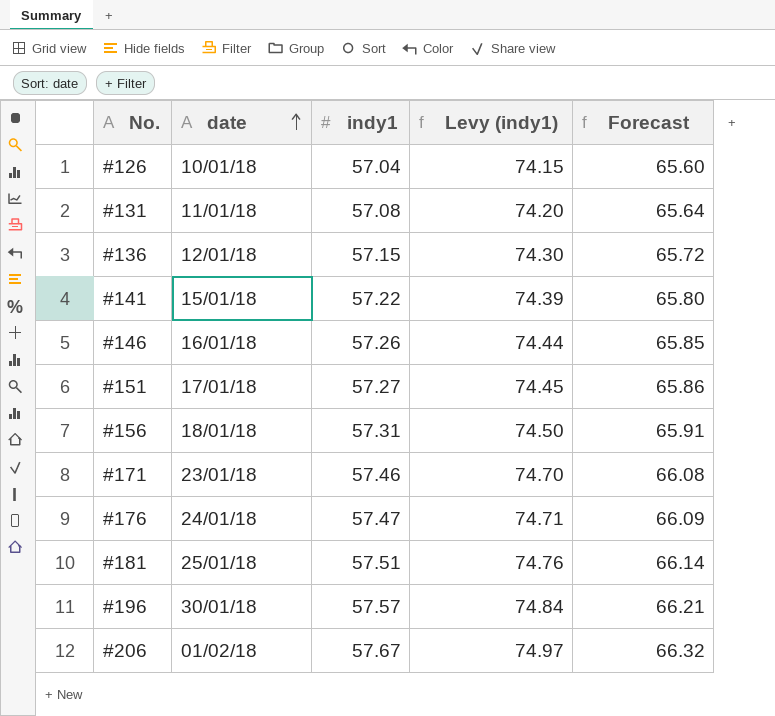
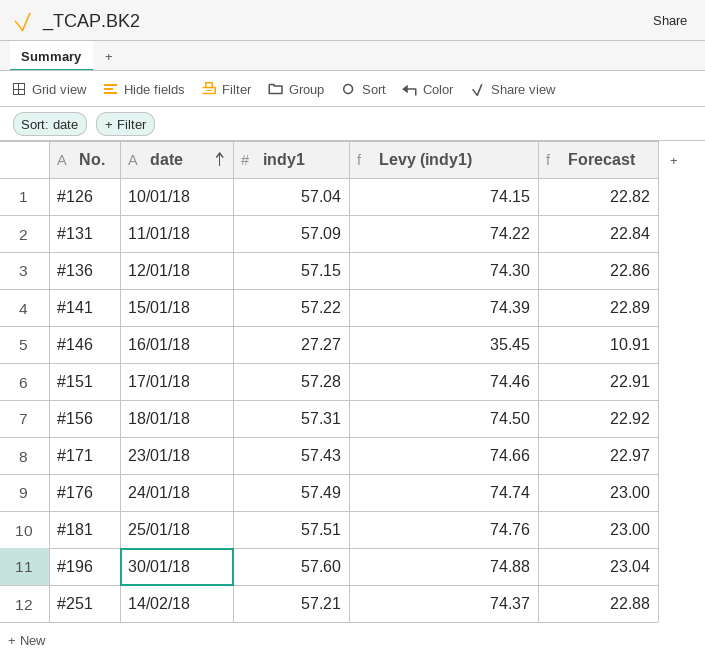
column Forecast | formula: [indy1] * 1.15 -> [indy1] * 0.4
row #206: 01/02/18 | 57.67 | 74.97 | 66.32 -> none
#131 | indy1: 57.08 -> 57.09
#131 | Levy (indy1): 74.20 -> 74.22
#146 | indy1: 57.26 -> 27.27
#146 | Levy (indy1): 74.44 -> 35.45
#151 | indy1: 57.27 -> 57.28
#151 | Levy (indy1): 74.45 -> 74.46
#171 | indy1: 57.46 -> 57.43
#171 | Levy (indy1): 74.70 -> 74.66
#176 | indy1: 57.47 -> 57.49
#176 | Levy (indy1): 74.71 -> 74.74
#196 | indy1: 57.57 -> 57.60
#196 | Levy (indy1): 74.84 -> 74.88
row #251: none -> 14/02/18 | 57.21 | 74.37 | 22.88

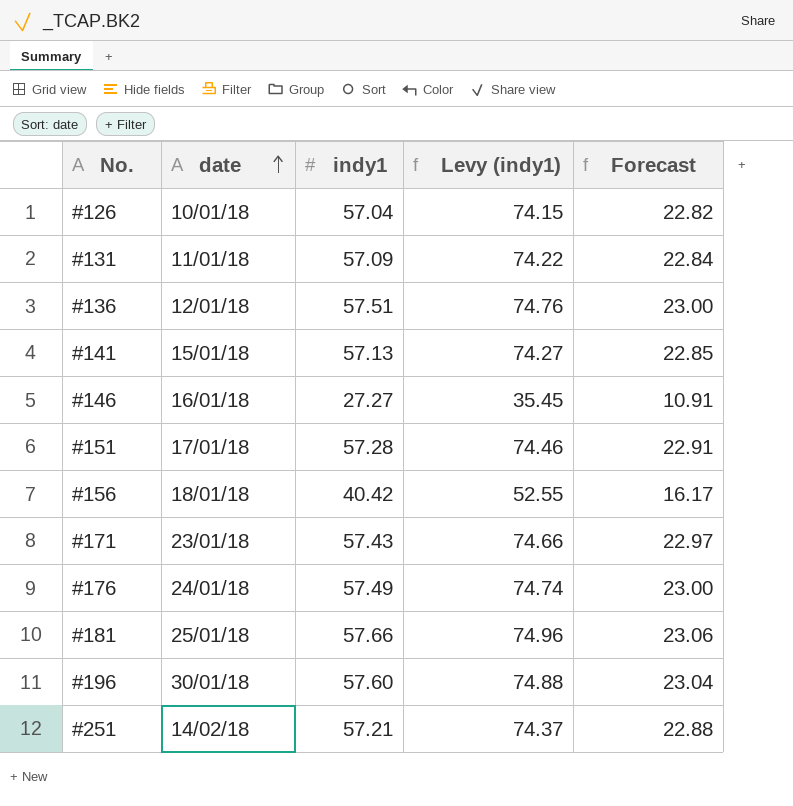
#136 | indy1: 57.15 -> 57.51
#136 | Levy (indy1): 74.30 -> 74.76
#136 | Forecast: 22.86 -> 23.00
#141 | indy1: 57.22 -> 57.13
#141 | Levy (indy1): 74.39 -> 74.27
#141 | Forecast: 22.89 -> 22.85
#156 | indy1: 57.31 -> 40.42
#156 | Levy (indy1): 74.50 -> 52.55
#156 | Forecast: 22.92 -> 16.17
#181 | indy1: 57.51 -> 57.66
#181 | Levy (indy1): 74.76 -> 74.96
#181 | Forecast: 23.00 -> 23.06

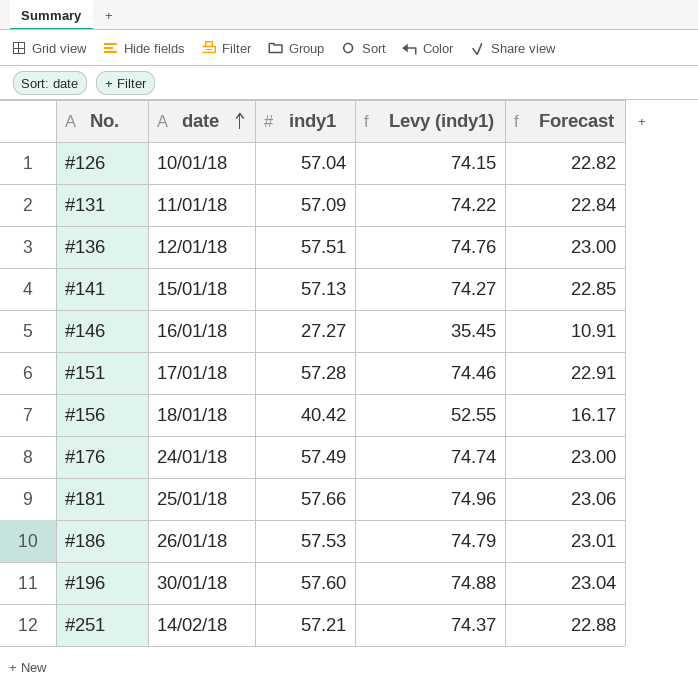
row #171: 23/01/18 | 57.43 | 74.66 | 22.97 -> none
row #186: none -> 26/01/18 | 57.53 | 74.79 | 23.01

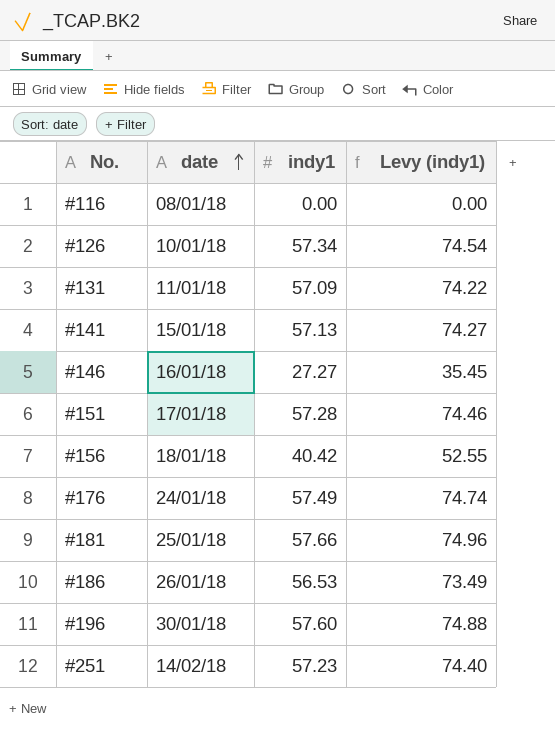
column Forecast | formula: [indy1] * 0.4 -> none
row #136: 12/01/18 | 57.51 | 74.76 | 23.00 -> none
row #116: none -> 08/01/18 | 0.00 | 0.00
#126 | indy1: 57.04 -> 57.34
#126 | Levy (indy1): 74.15 -> 74.54
#186 | indy1: 57.53 -> 56.53
#186 | Levy (indy1): 74.79 -> 73.49
#251 | indy1: 57.21 -> 57.23
#251 | Levy (indy1): 74.37 -> 74.40

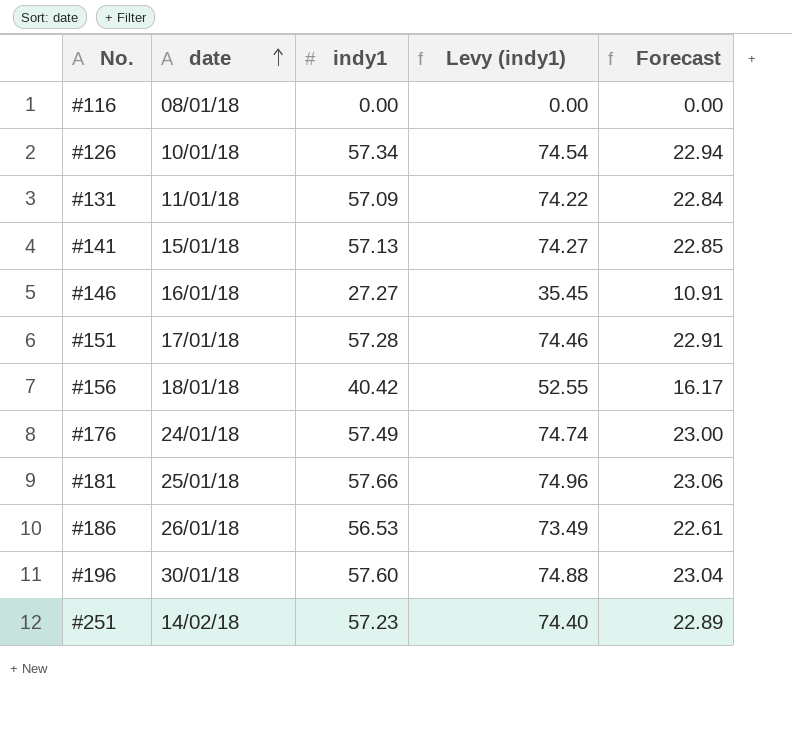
column Forecast | formula: none -> [indy1] * 0.4

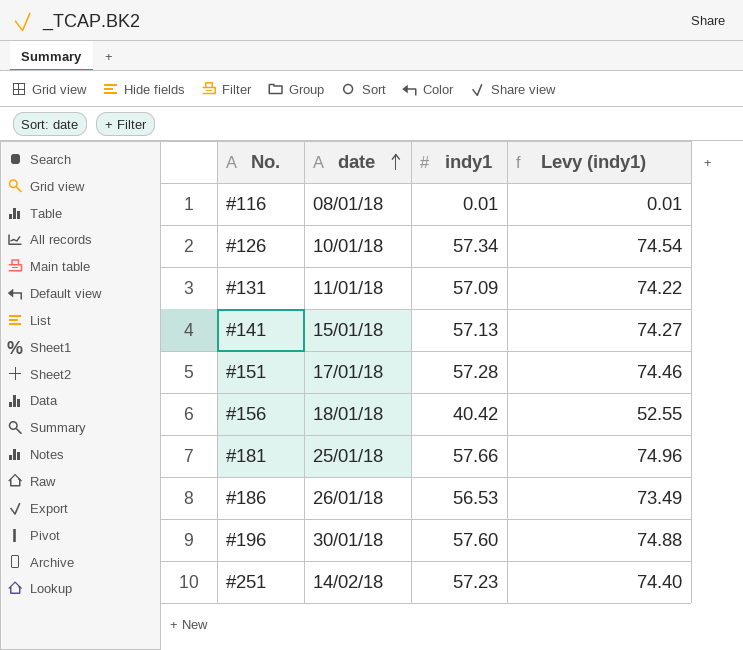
column Forecast | formula: [indy1] * 0.4 -> none
row #146: 16/01/18 | 27.27 | 35.45 | 10.91 -> none
row #176: 24/01/18 | 57.49 | 74.74 | 23.00 -> none
#116 | indy1: 0.00 -> 0.01
#116 | Levy (indy1): 0.00 -> 0.01

